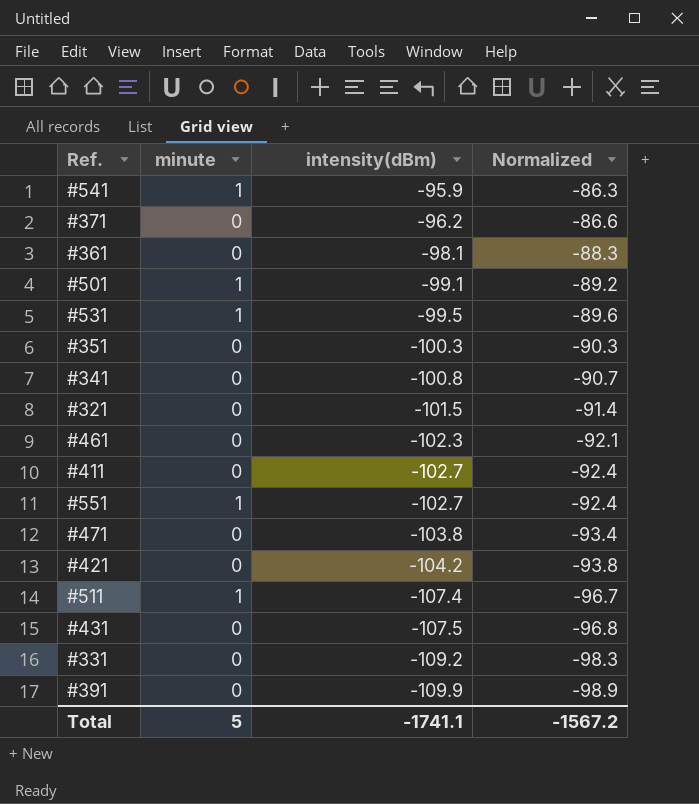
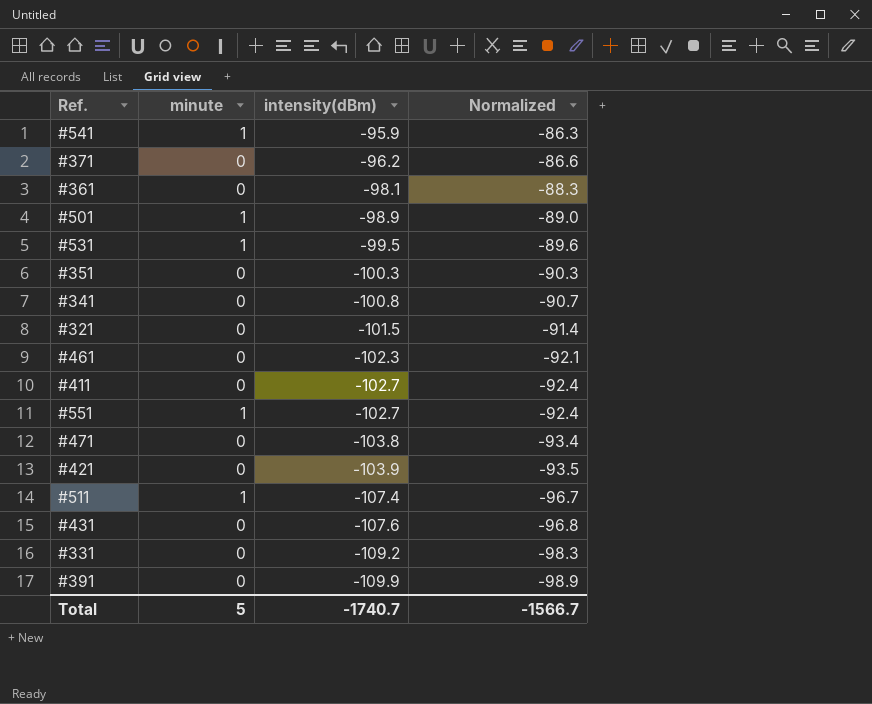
#501 | intensity(dBm): -99.1 -> -98.9
#501 | Normalized: -89.2 -> -89.0
#421 | intensity(dBm): -104.2 -> -103.9
#421 | Normalized: -93.8 -> -93.5
#431 | intensity(dBm): -107.5 -> -107.6
Total | intensity(dBm): -1741.1 -> -1740.7
Total | Normalized: -1567.2 -> -1566.7

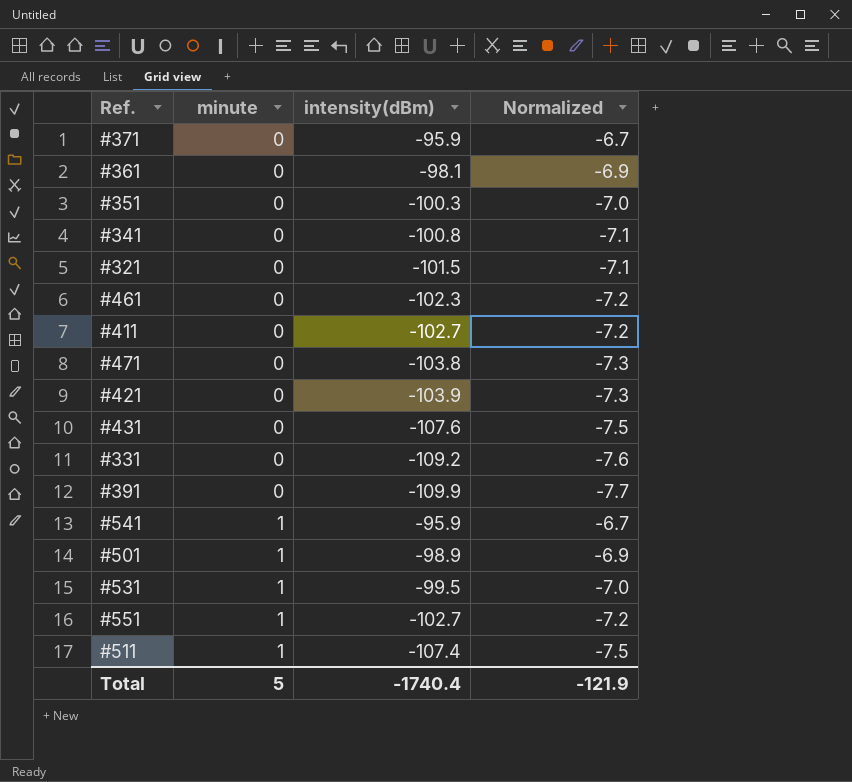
row order: intensity(dBm) descending -> minute ascending
column Normalized | formula: [intensity(dBm)] * 0.9 -> [intensity(dBm)] * 0.07
#371 | intensity(dBm): -96.2 -> -95.9
Total | intensity(dBm): -1740.7 -> -1740.4
Total | Normalized: -1566.7 -> -121.9

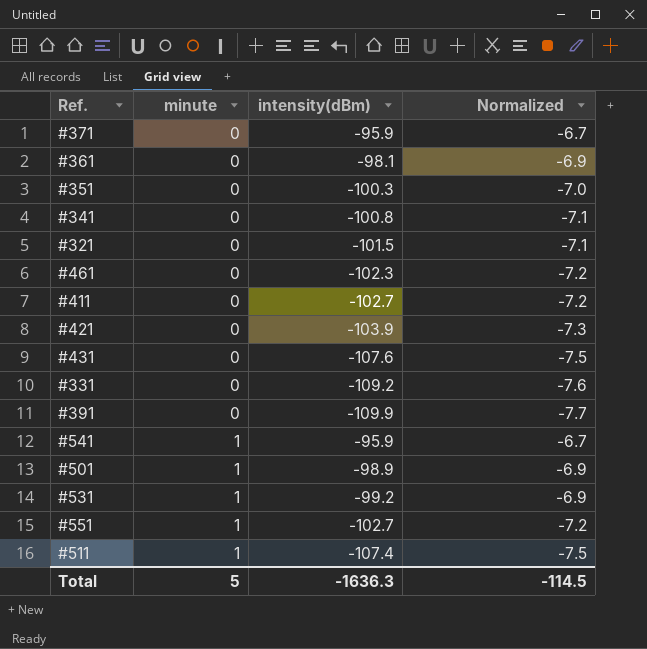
row #471: 0 | -103.8 | -7.3 -> none
#531 | intensity(dBm): -99.5 -> -99.2
#531 | Normalized: -7.0 -> -6.9
Total | intensity(dBm): -1740.4 -> -1636.3
Total | Normalized: -121.9 -> -114.5

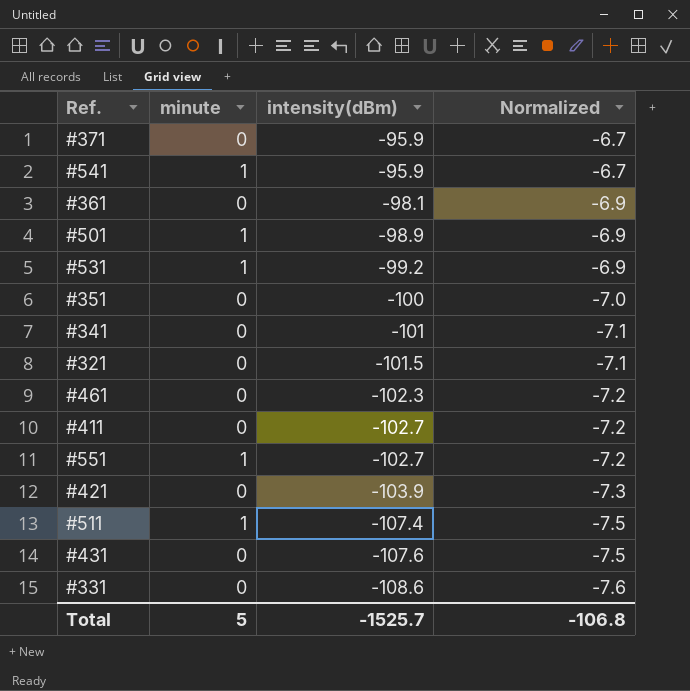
row order: minute ascending -> intensity(dBm) descending
row #391: 0 | -109.9 | -7.7 -> none
#351 | intensity(dBm): -100.3 -> -100
#341 | intensity(dBm): -100.8 -> -101
#331 | intensity(dBm): -109.2 -> -108.6
Total | intensity(dBm): -1636.3 -> -1525.7
Total | Normalized: -114.5 -> -106.8

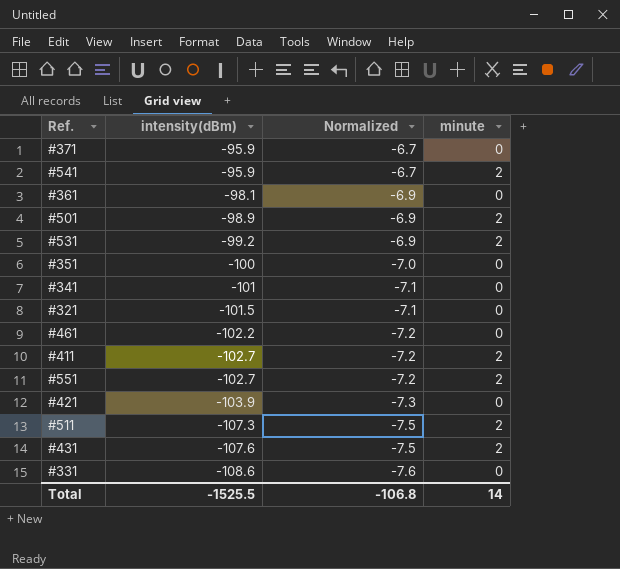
column minute | position: 2 -> 4
#541 | minute: 1 -> 2
#501 | minute: 1 -> 2
#531 | minute: 1 -> 2
#461 | intensity(dBm): -102.3 -> -102.2
#411 | minute: 0 -> 2
#551 | minute: 1 -> 2
#511 | intensity(dBm): -107.4 -> -107.3
#511 | minute: 1 -> 2
#431 | minute: 0 -> 2
Total | intensity(dBm): -1525.7 -> -1525.5
Total | minute: 5 -> 14

